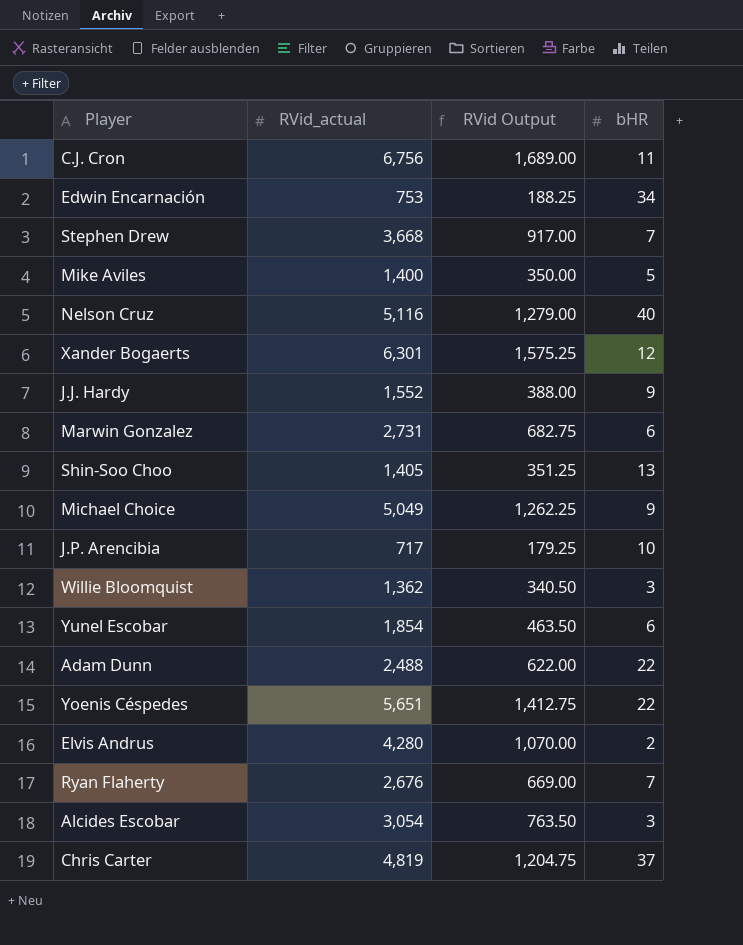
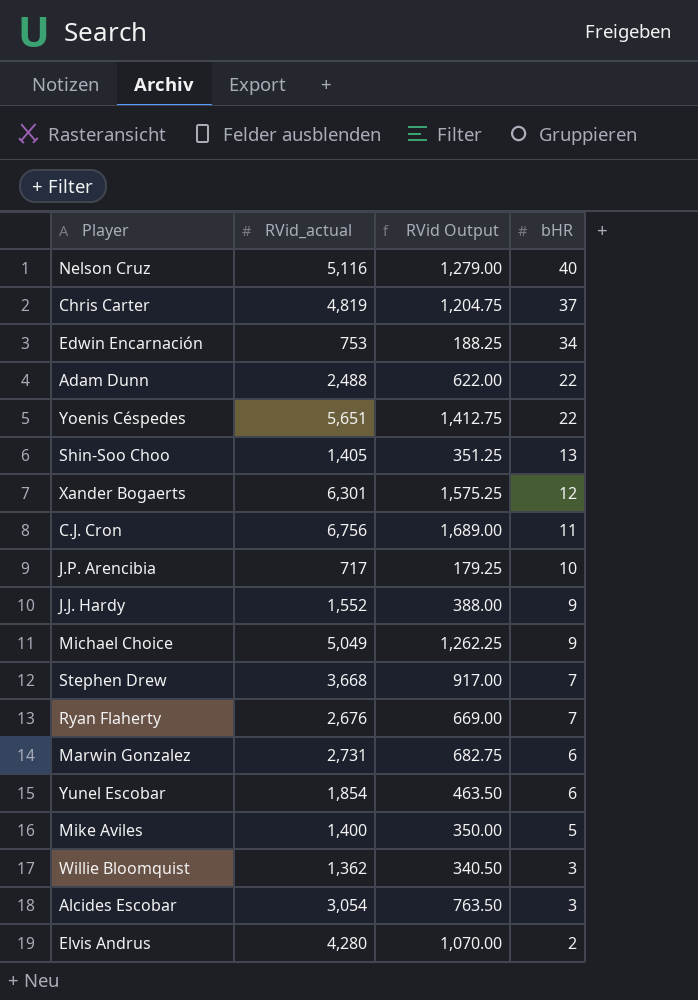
row order: none -> bHR descending

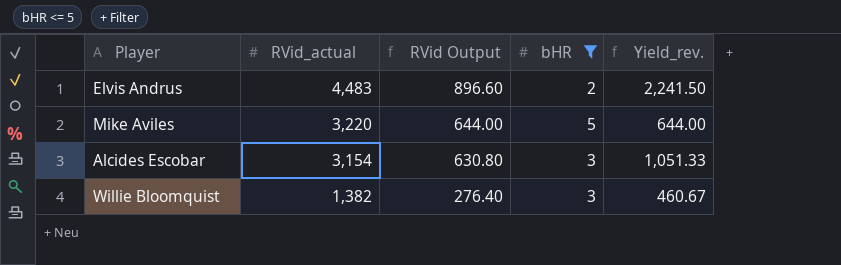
filter: none -> bHR <= 5
row order: bHR descending -> RVid_actual descending
column RVid Output | formula: [RVid_actual] * 0.25 -> [RVid_actual] * 0.2
column Yield_rev. | formula: none -> [RVid_actual] / [bHR]
Elvis Andrus | RVid_actual: 4,280 -> 4,483
Mike Aviles | RVid_actual: 1,400 -> 3,220
Alcides Escobar | RVid_actual: 3,054 -> 3,154
Willie Bloomquist | RVid_actual: 1,362 -> 1,382

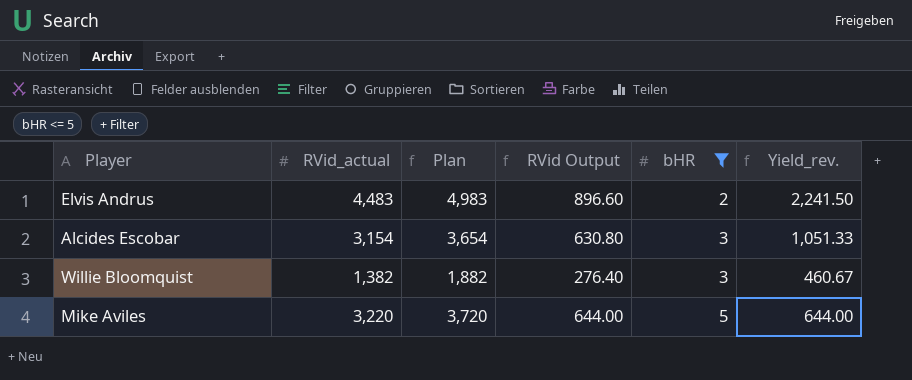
row order: RVid_actual descending -> bHR ascending
column Plan | formula: none -> [RVid_actual] + 500

